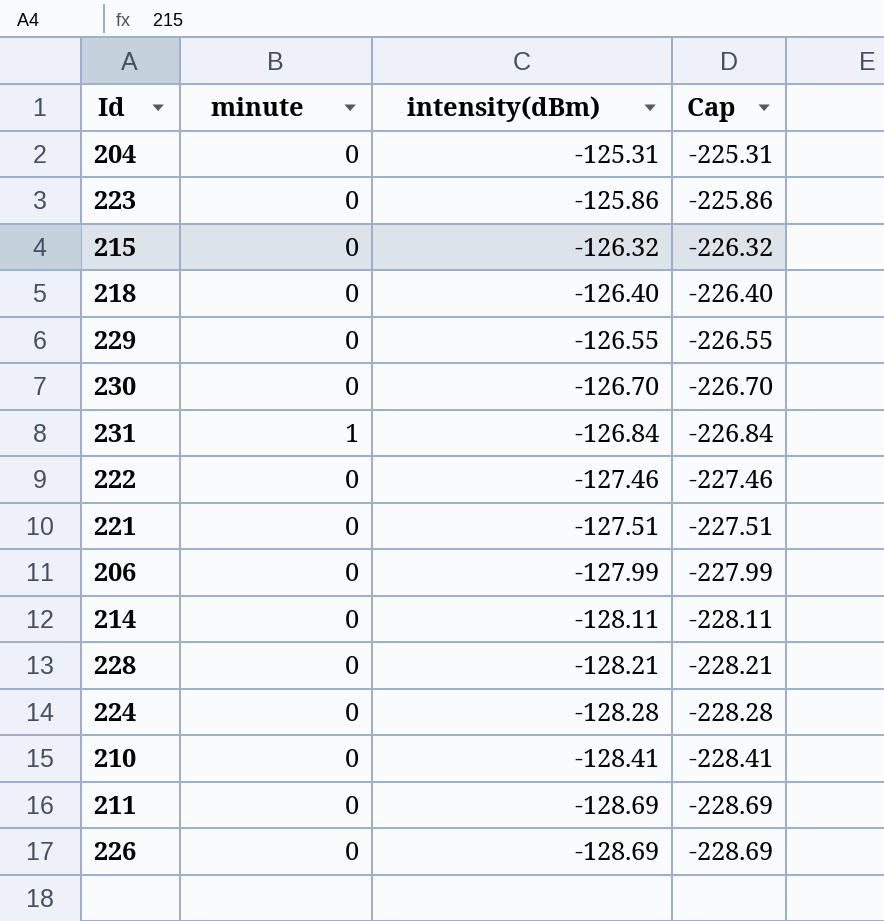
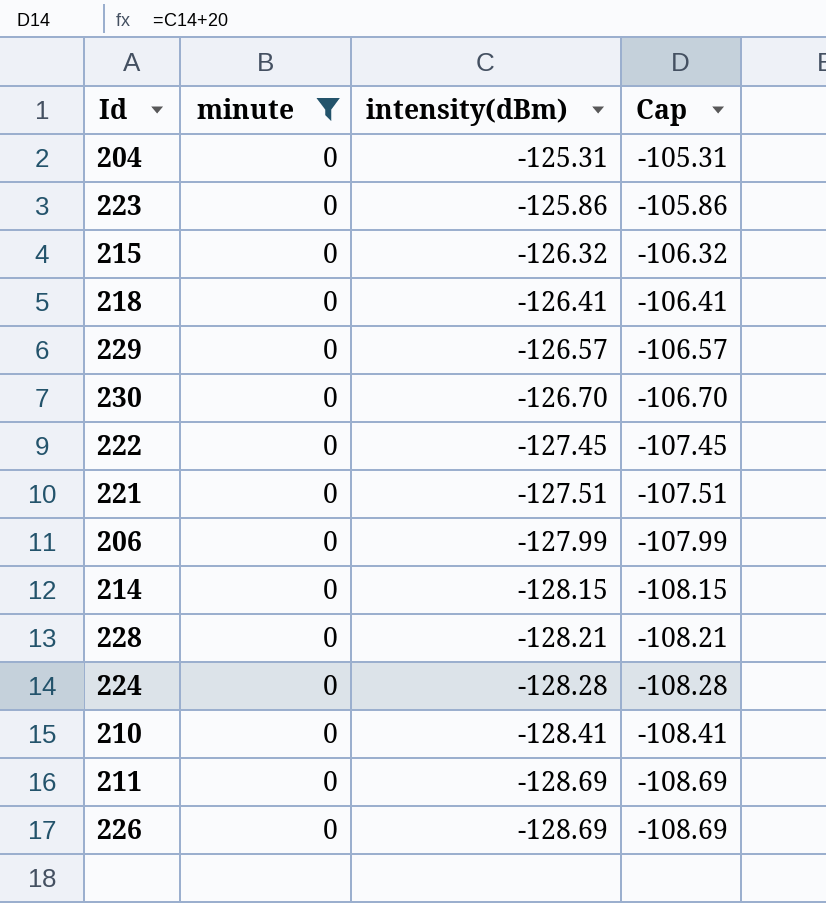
filter: none -> minute = 0
column Cap | formula: [intensity(dBm)] - 100 -> [intensity(dBm)] + 20
218 | intensity(dBm): -126.40 -> -126.41
229 | intensity(dBm): -126.55 -> -126.57
222 | intensity(dBm): -127.46 -> -127.45
214 | intensity(dBm): -128.11 -> -128.15

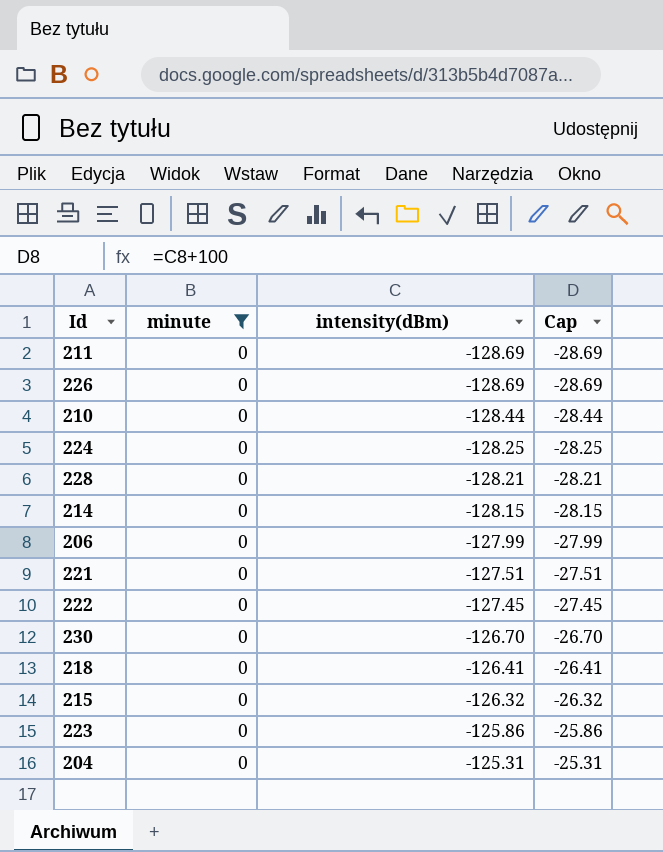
row order: intensity(dBm) descending -> intensity(dBm) ascending
column Cap | formula: [intensity(dBm)] + 20 -> [intensity(dBm)] + 100
row 229: 0 | -126.57 | -106.57 -> none
210 | intensity(dBm): -128.41 -> -128.44
224 | intensity(dBm): -128.28 -> -128.25

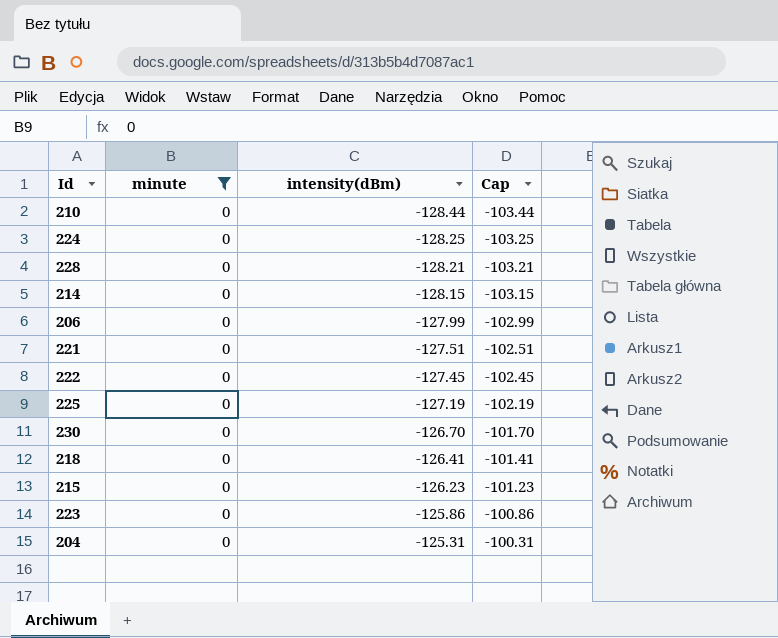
column Cap | formula: [intensity(dBm)] + 100 -> [intensity(dBm)] + 25
row 211: 0 | -128.69 | -28.69 -> none
row 226: 0 | -128.69 | -28.69 -> none
row 225: none -> 0 | -127.19 | -102.19
215 | intensity(dBm): -126.32 -> -126.23

